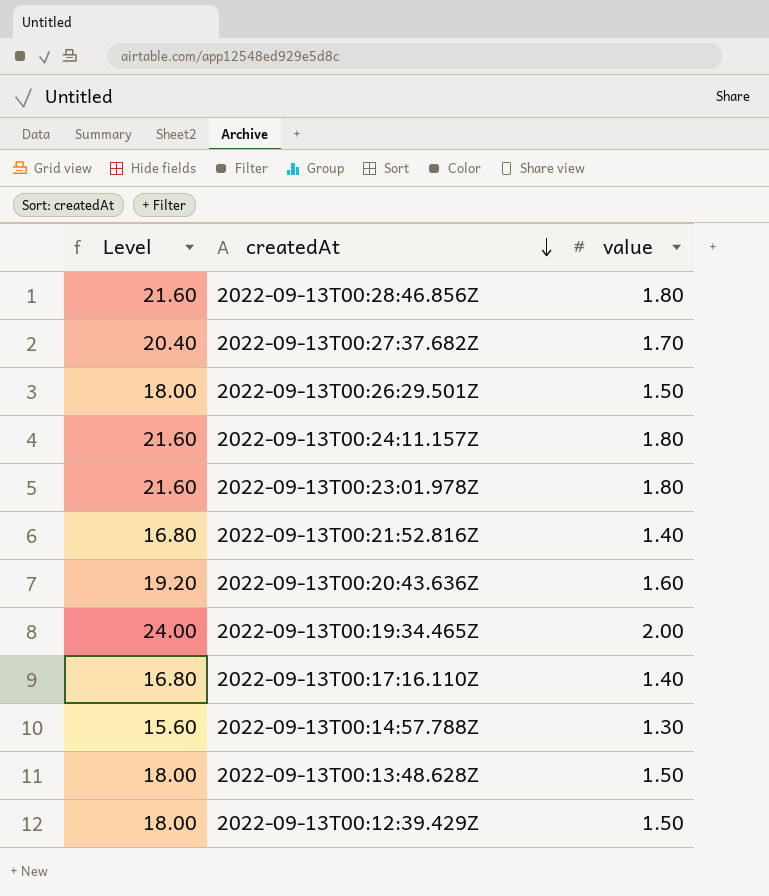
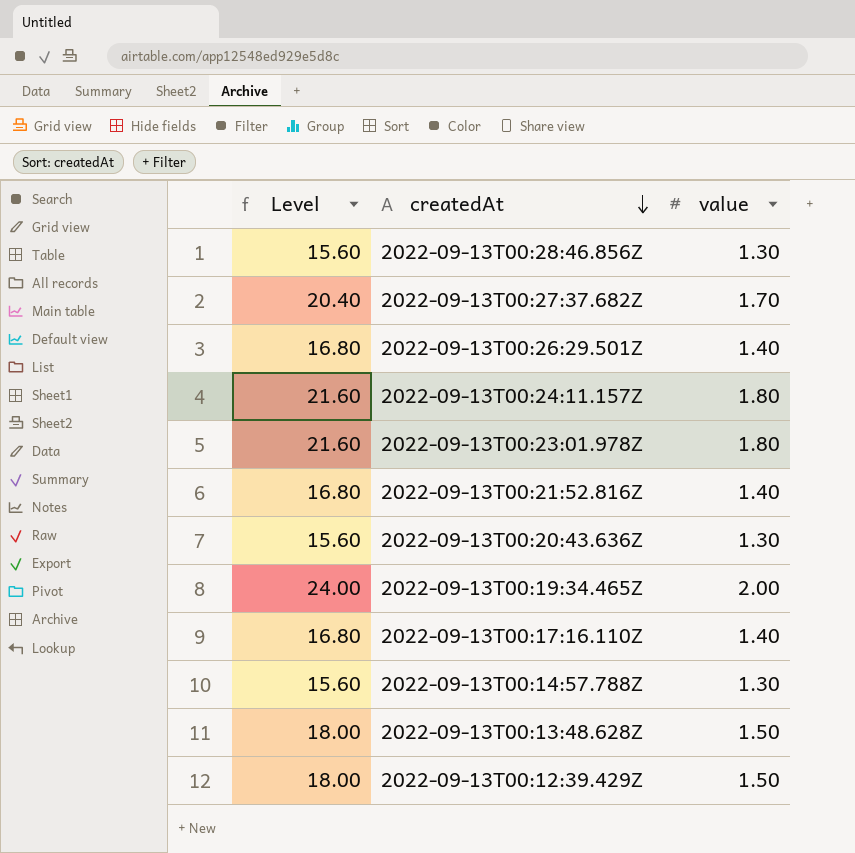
2022-09-13T00:28:46.856Z | Level: 21.60 -> 15.60
2022-09-13T00:28:46.856Z | value: 1.80 -> 1.30
2022-09-13T00:26:29.501Z | Level: 18.00 -> 16.80
2022-09-13T00:26:29.501Z | value: 1.50 -> 1.40
2022-09-13T00:20:43.636Z | Level: 19.20 -> 15.60
2022-09-13T00:20:43.636Z | value: 1.60 -> 1.30

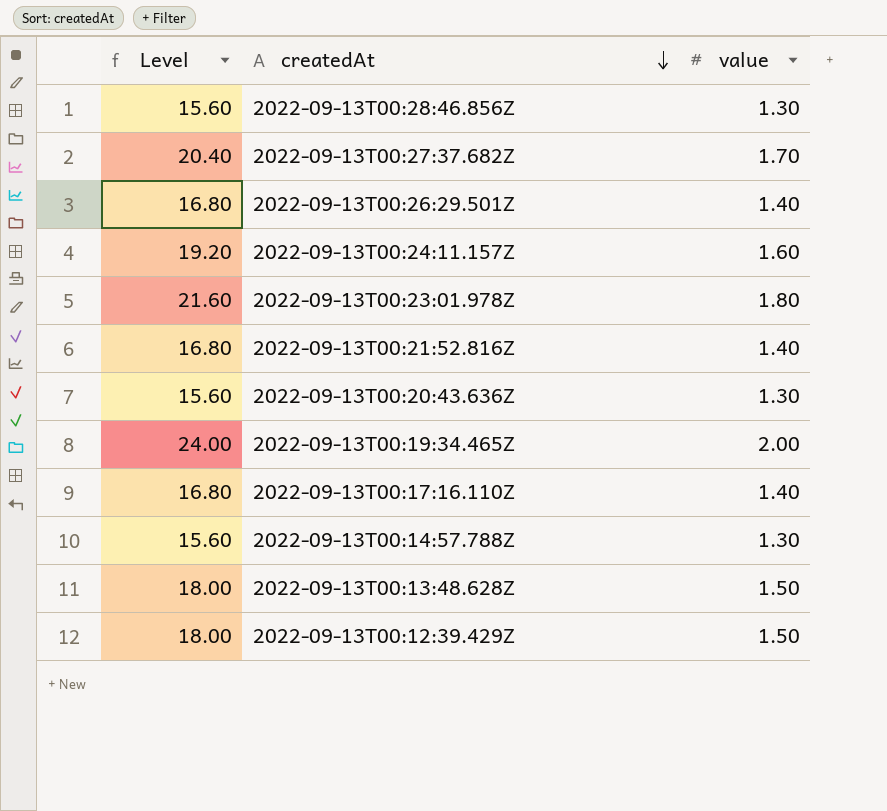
2022-09-13T00:24:11.157Z | Level: 21.60 -> 19.20
2022-09-13T00:24:11.157Z | value: 1.80 -> 1.60

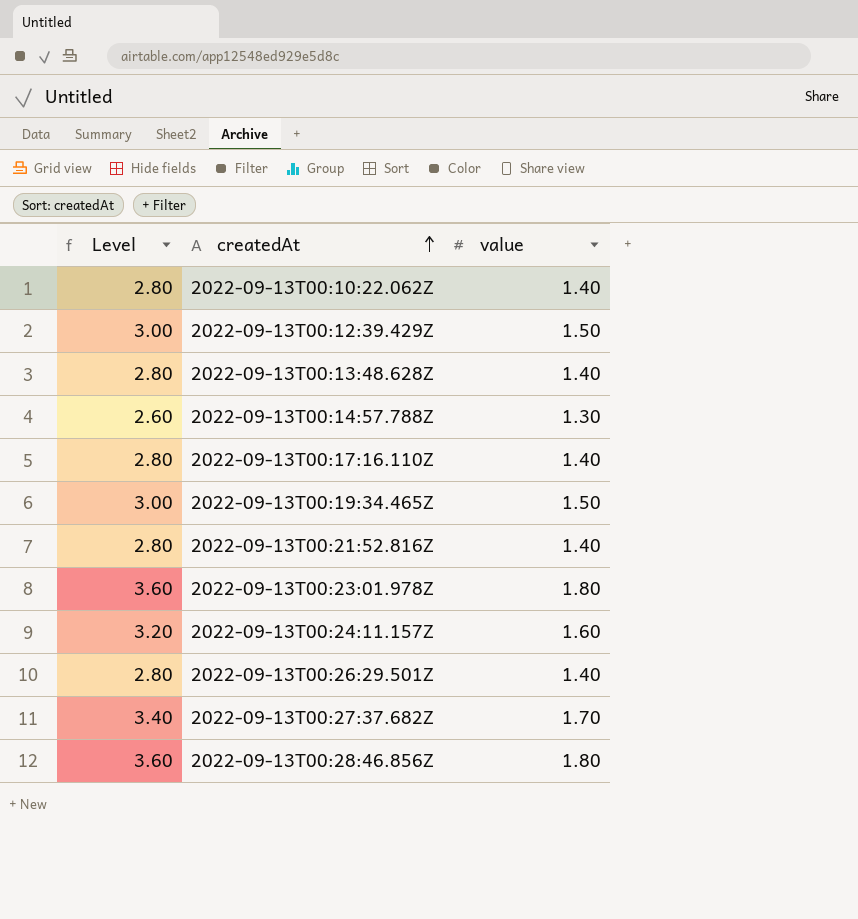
row order: createdAt descending -> createdAt ascending
column Level | formula: [value] * 12 -> [value] * 2
row 2022-09-13T00:20:43.636Z: 15.60 | 1.30 -> none
row 2022-09-13T00:10:22.062Z: none -> 2.80 | 1.40
2022-09-13T00:13:48.628Z | value: 1.50 -> 1.40
2022-09-13T00:19:34.465Z | value: 2.00 -> 1.50
2022-09-13T00:28:46.856Z | value: 1.30 -> 1.80

